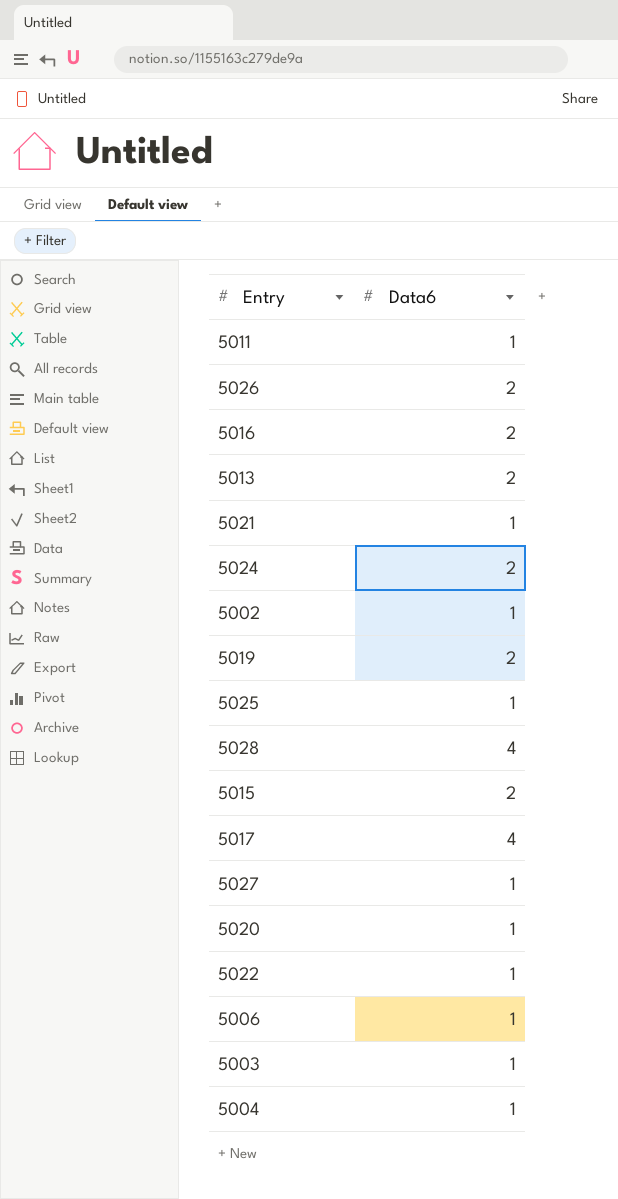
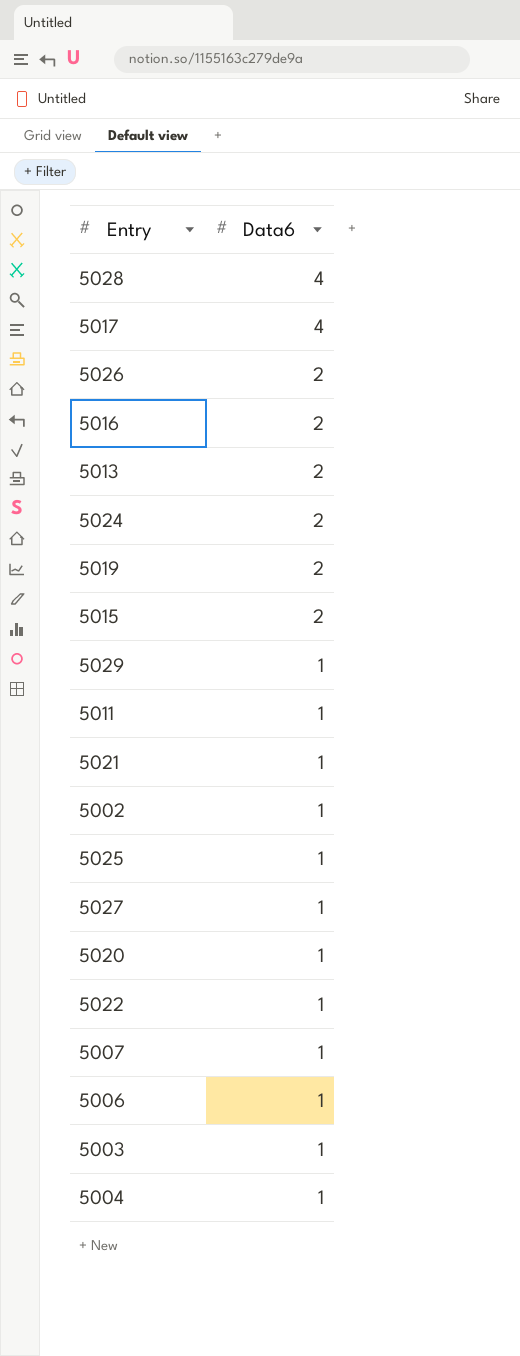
row order: none -> Data6 descending
row 5029: none -> 1
row 5007: none -> 1

